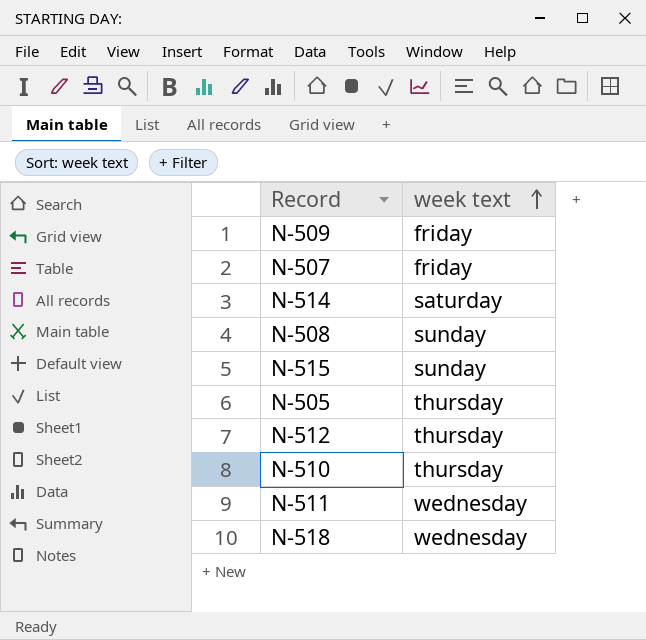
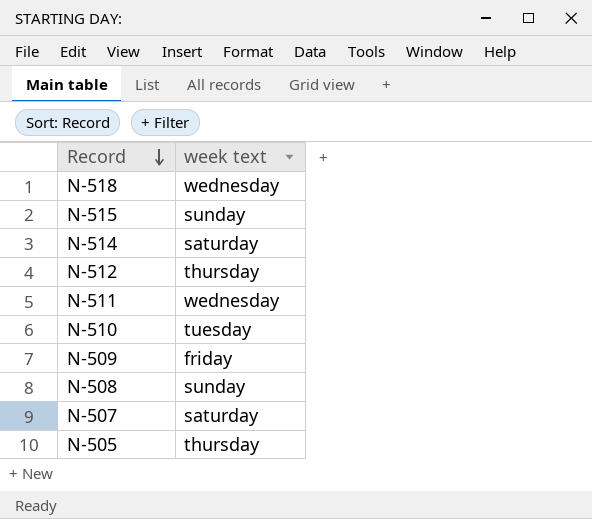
row order: week text ascending -> Record descending
N-510 | week text: thursday -> tuesday
N-507 | week text: friday -> saturday

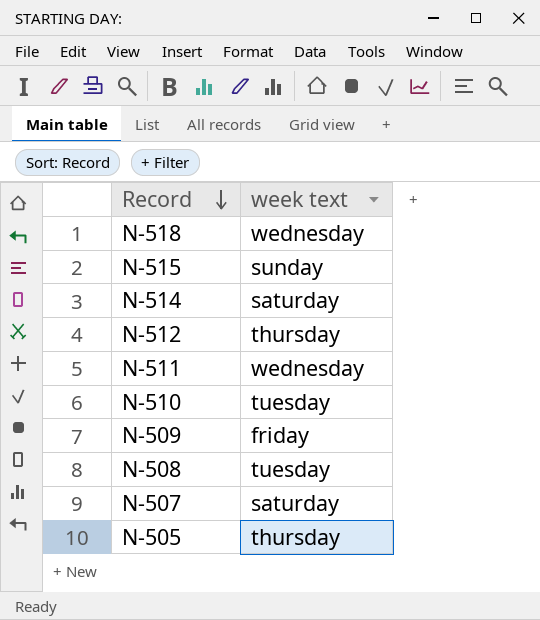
N-508 | week text: sunday -> tuesday

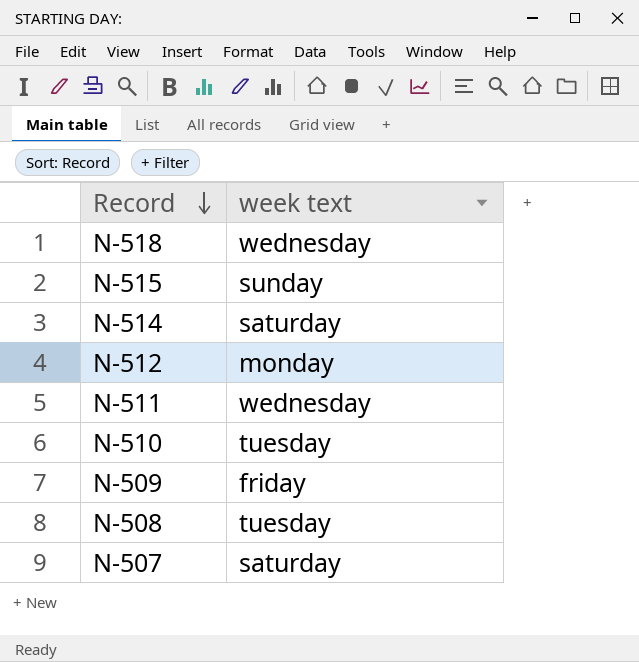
row N-505: thursday -> none
N-512 | week text: thursday -> monday

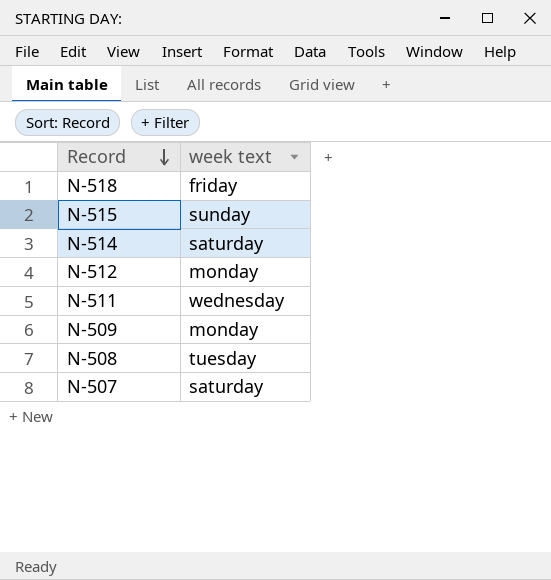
row N-510: tuesday -> none
N-518 | week text: wednesday -> friday
N-509 | week text: friday -> monday

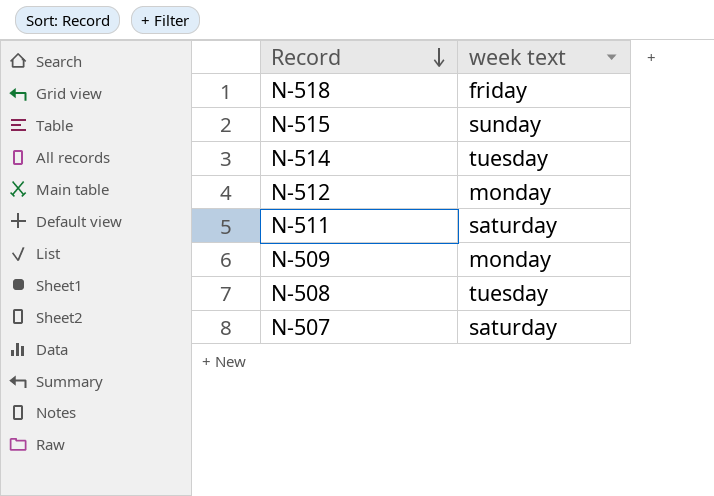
N-514 | week text: saturday -> tuesday
N-511 | week text: wednesday -> saturday

